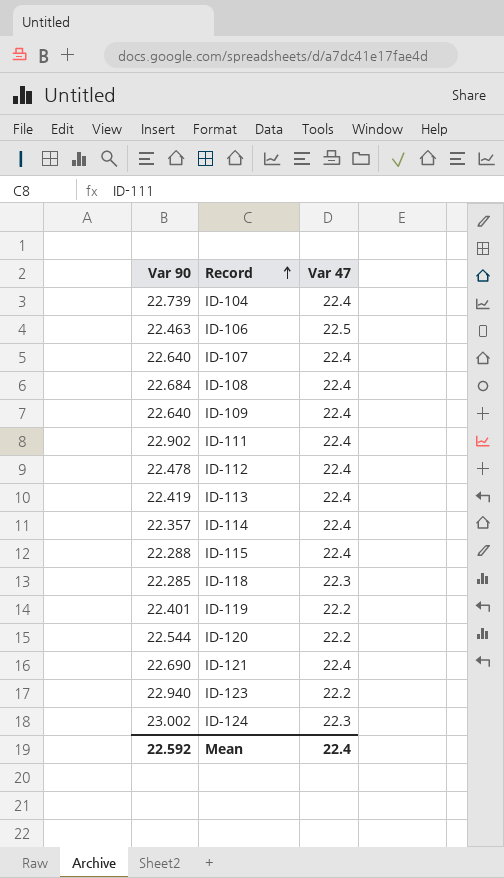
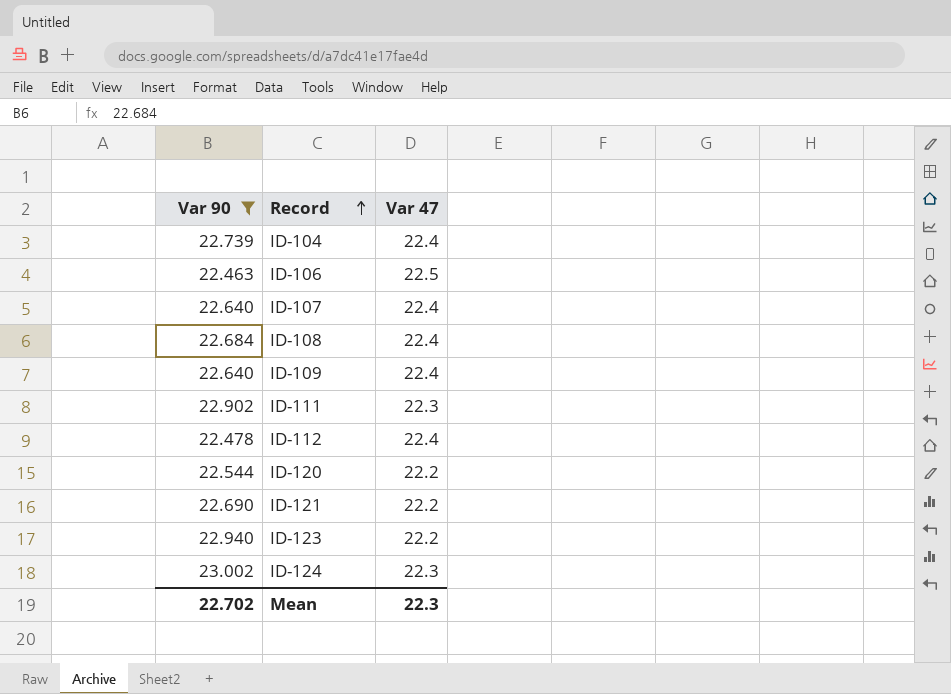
filter: none -> Var 90 >= 22.463
ID-111 | Var 47: 22.4 -> 22.3
ID-121 | Var 47: 22.4 -> 22.2
Mean | Var 90: 22.592 -> 22.702
Mean | Var 47: 22.4 -> 22.3

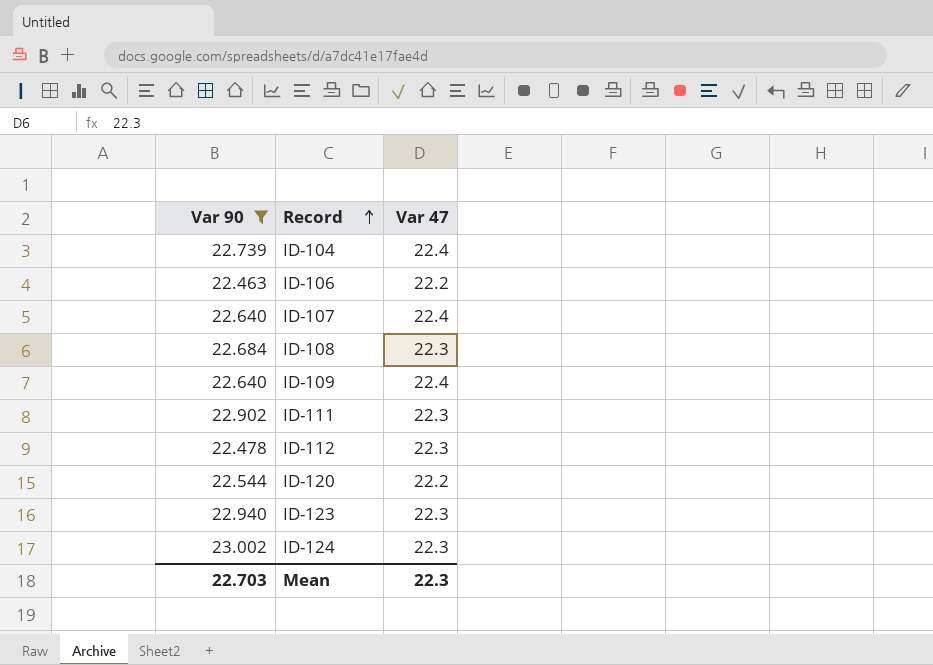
row ID-121: 22.690 | 22.2 -> none
ID-106 | Var 47: 22.5 -> 22.2
ID-108 | Var 47: 22.4 -> 22.3
ID-112 | Var 47: 22.4 -> 22.3
ID-123 | Var 47: 22.2 -> 22.3
Mean | Var 90: 22.702 -> 22.703

